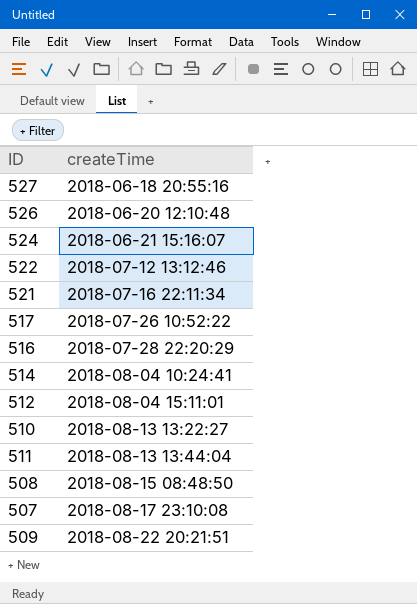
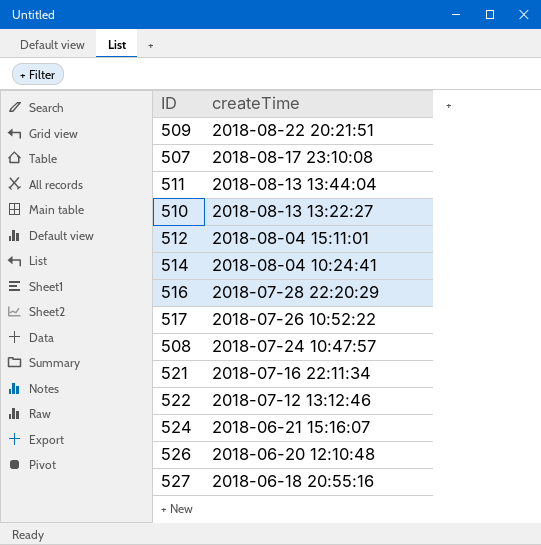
row order: createTime ascending -> createTime descending
508 | createTime: 2018-08-15 08:48:50 -> 2018-07-24 10:47:57

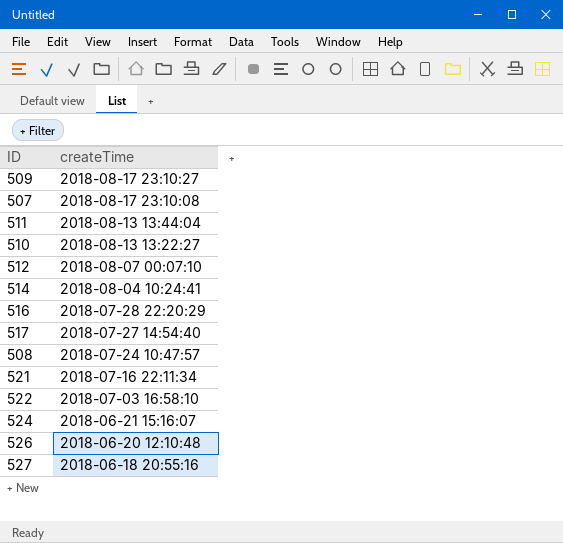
509 | createTime: 2018-08-22 20:21:51 -> 2018-08-17 23:10:27
512 | createTime: 2018-08-04 15:11:01 -> 2018-08-07 00:07:10
517 | createTime: 2018-07-26 10:52:22 -> 2018-07-27 14:54:40
522 | createTime: 2018-07-12 13:12:46 -> 2018-07-03 16:58:10

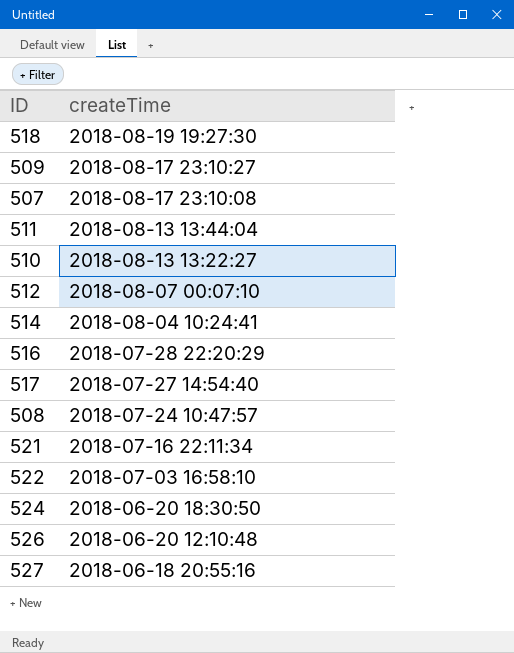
row 518: none -> 2018-08-19 19:27:30
524 | createTime: 2018-06-21 15:16:07 -> 2018-06-20 18:30:50

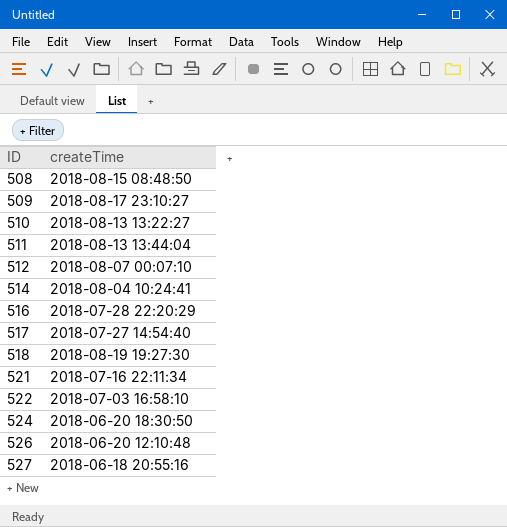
row order: createTime descending -> ID ascending
row 507: 2018-08-17 23:10:08 -> none
508 | createTime: 2018-07-24 10:47:57 -> 2018-08-15 08:48:50

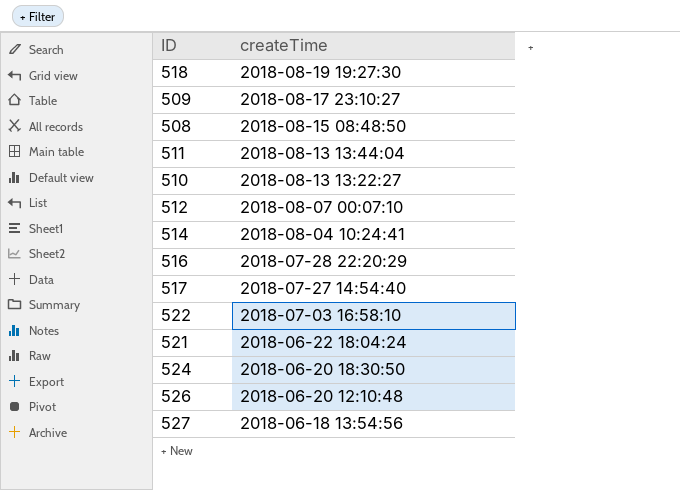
row order: ID ascending -> createTime descending
521 | createTime: 2018-07-16 22:11:34 -> 2018-06-22 18:04:24
527 | createTime: 2018-06-18 20:55:16 -> 2018-06-18 13:54:56

